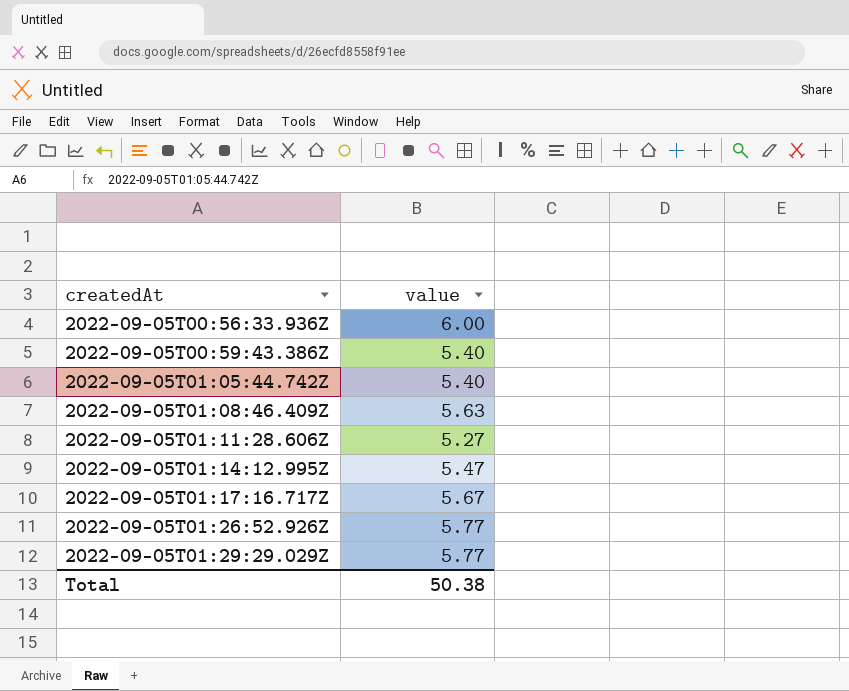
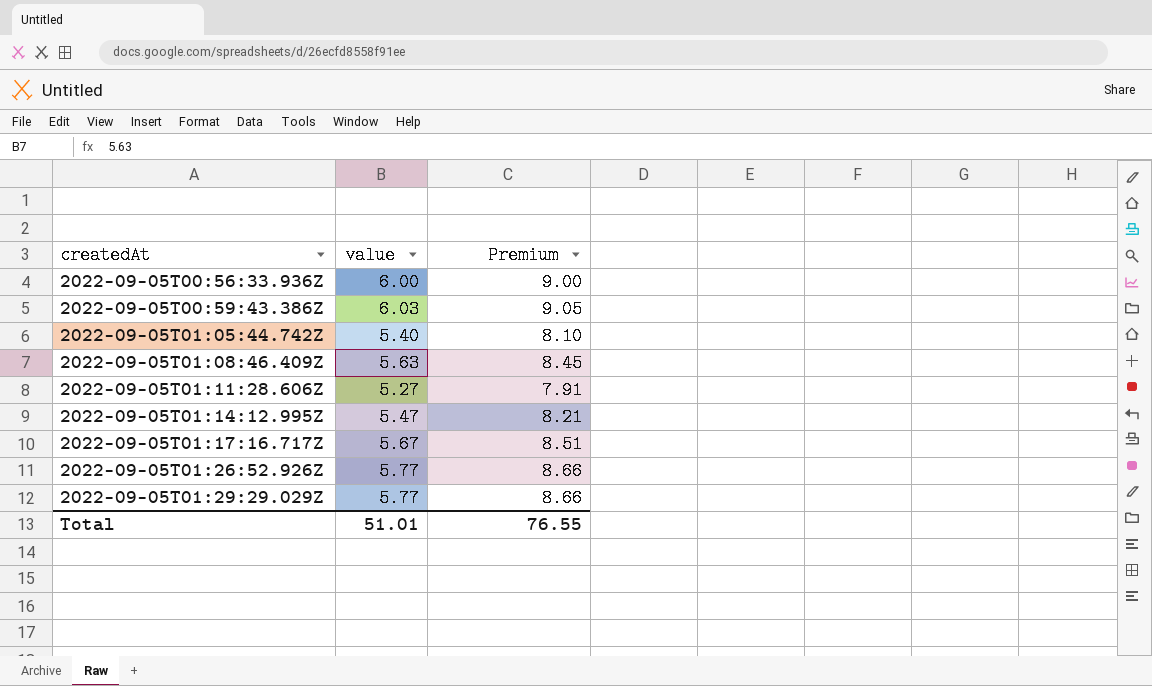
column Premium | formula: none -> [value] * 1.5
2022-09-05T00:59:43.386Z | value: 5.40 -> 6.03
Total | value: 50.38 -> 51.01

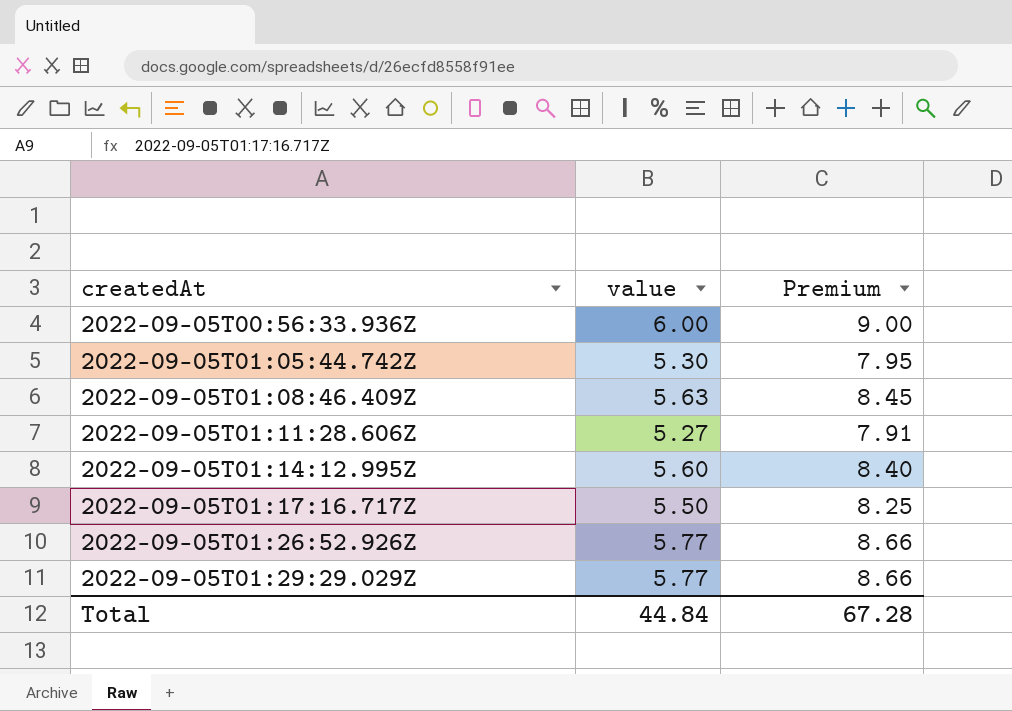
row 2022-09-05T00:59:43.386Z: 6.03 | 9.05 -> none
2022-09-05T01:05:44.742Z | value: 5.40 -> 5.30
2022-09-05T01:05:44.742Z | Premium: 8.10 -> 7.95
2022-09-05T01:14:12.995Z | value: 5.47 -> 5.60
2022-09-05T01:14:12.995Z | Premium: 8.21 -> 8.40
2022-09-05T01:17:16.717Z | value: 5.67 -> 5.50
2022-09-05T01:17:16.717Z | Premium: 8.51 -> 8.25
Total | value: 51.01 -> 44.84
Total | Premium: 76.55 -> 67.28

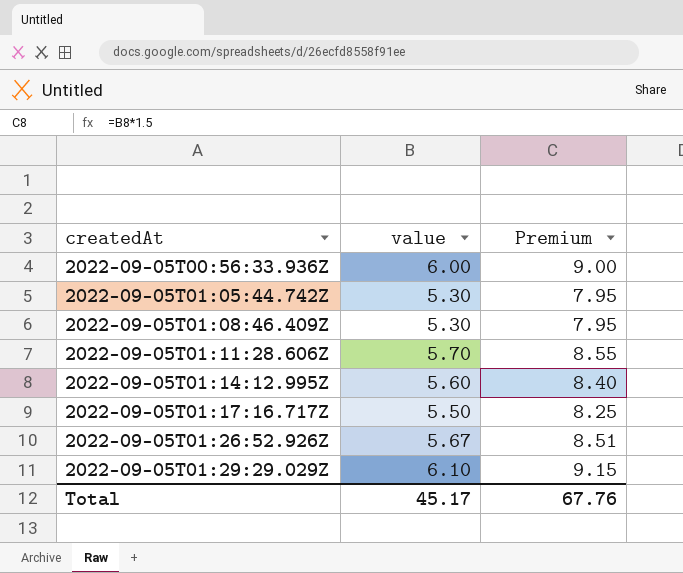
2022-09-05T01:08:46.409Z | value: 5.63 -> 5.30
2022-09-05T01:08:46.409Z | Premium: 8.45 -> 7.95
2022-09-05T01:11:28.606Z | value: 5.27 -> 5.70
2022-09-05T01:11:28.606Z | Premium: 7.91 -> 8.55
2022-09-05T01:26:52.926Z | value: 5.77 -> 5.67
2022-09-05T01:26:52.926Z | Premium: 8.66 -> 8.51
2022-09-05T01:29:29.029Z | value: 5.77 -> 6.10
2022-09-05T01:29:29.029Z | Premium: 8.66 -> 9.15
Total | value: 44.84 -> 45.17
Total | Premium: 67.28 -> 67.76

